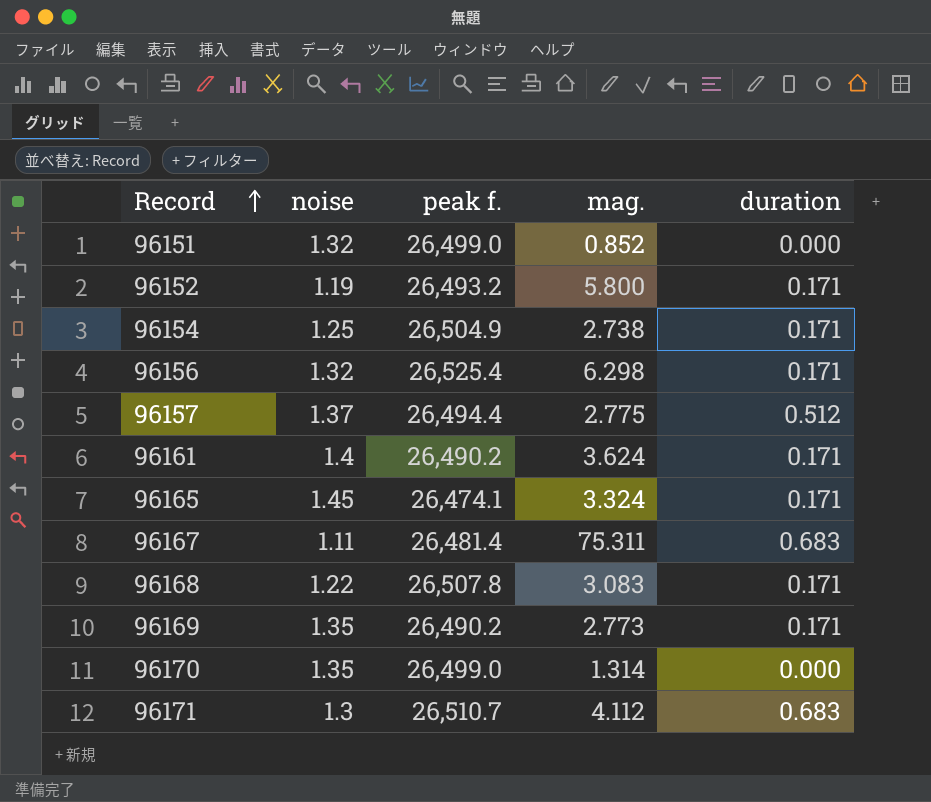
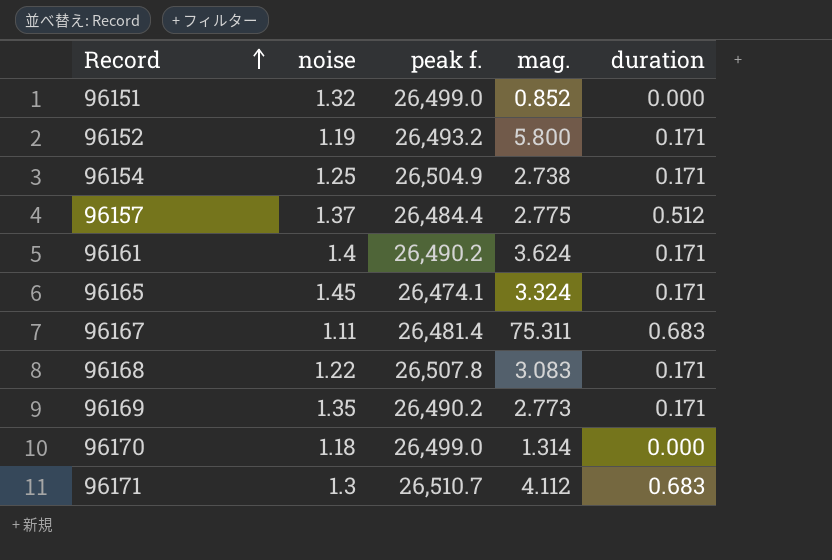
row 96156: 1.32 | 26,525.4 | 6.298 | 0.171 -> none
96157 | peak f.: 26,494.4 -> 26,484.4
96170 | noise: 1.35 -> 1.18

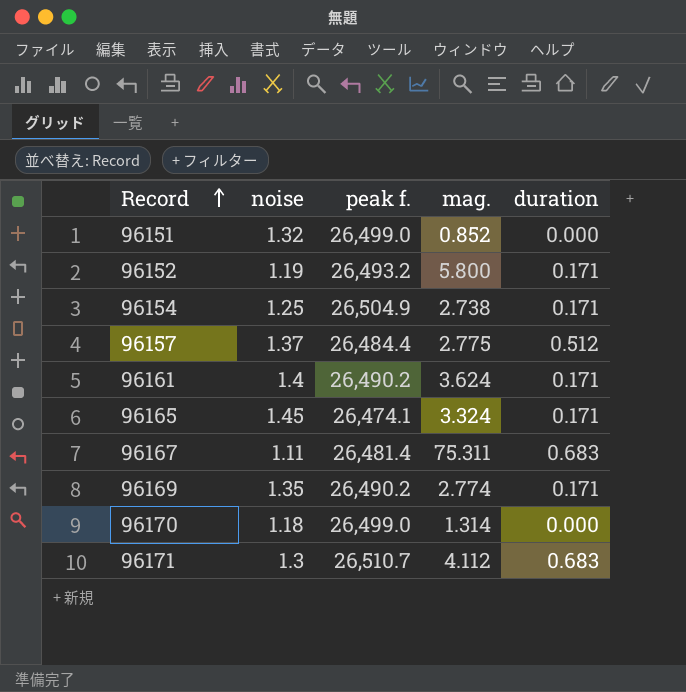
row 96168: 1.22 | 26,507.8 | 3.083 | 0.171 -> none
96169 | mag.: 2.773 -> 2.774

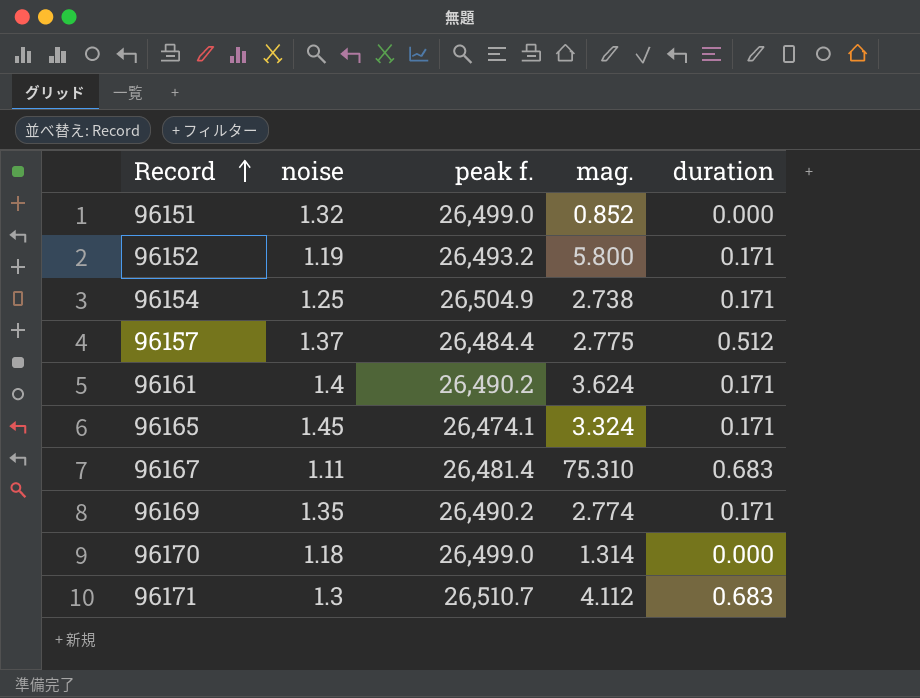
96167 | mag.: 75.311 -> 75.310

